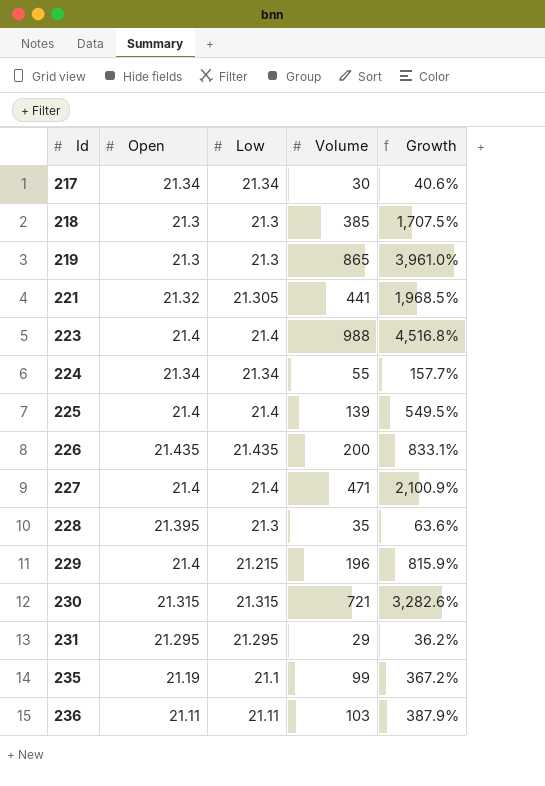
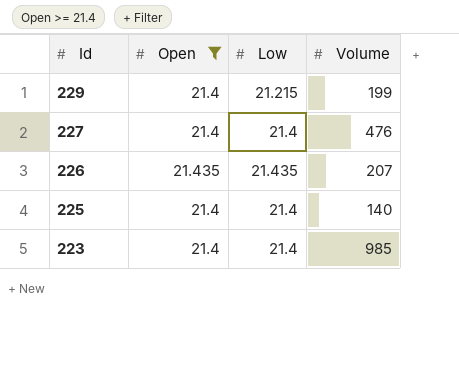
filter: none -> Open >= 21.4
row order: Id ascending -> Id descending
column Growth | formula: ([Volume] - [Open]) / [Open] -> none
229 | Volume: 196 -> 199
227 | Volume: 471 -> 476
226 | Volume: 200 -> 207
225 | Volume: 139 -> 140
223 | Volume: 988 -> 985

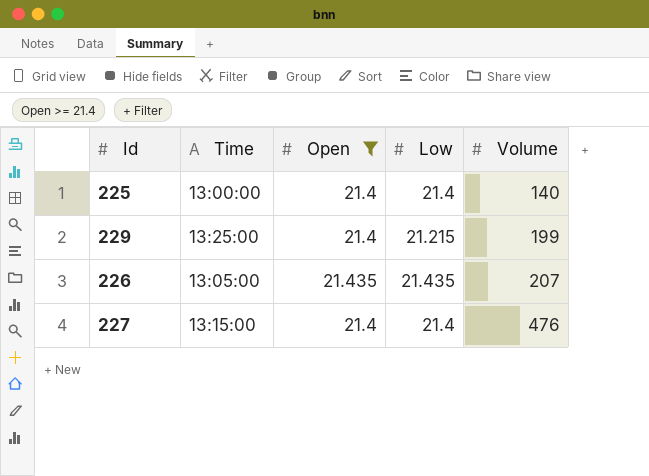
row order: Id descending -> Volume ascending
column Time | position: none -> 2
row 223: 21.4 | 21.4 | 985 -> none

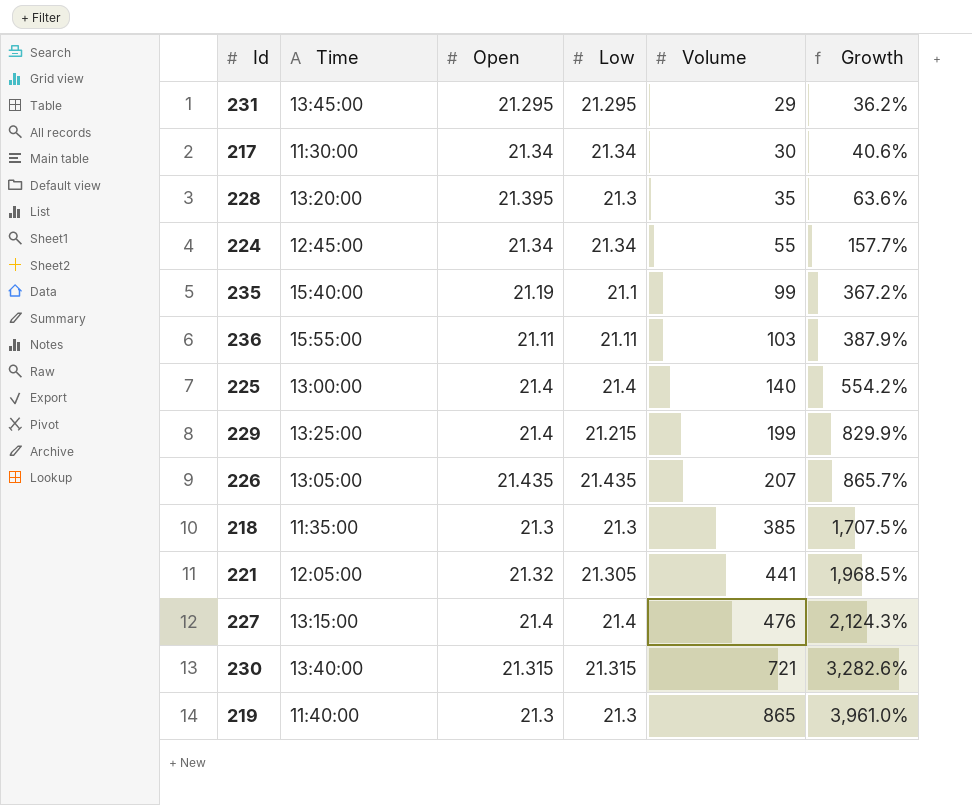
filter: Open >= 21.4 -> none
column Growth | formula: none -> ([Volume] - [Open]) / [Open]

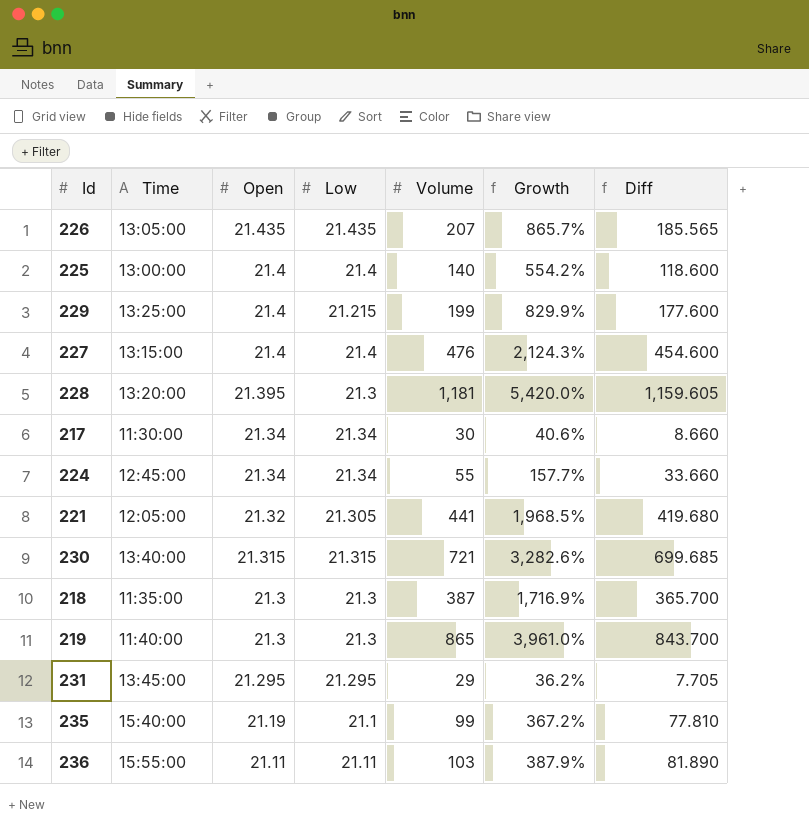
row order: Volume ascending -> Open descending
column Diff | formula: none -> [Volume] - [Open]
228 | Volume: 35 -> 1,181
228 | Growth: 63.6% -> 5,420.0%
218 | Volume: 385 -> 387
218 | Growth: 1,707.5% -> 1,716.9%

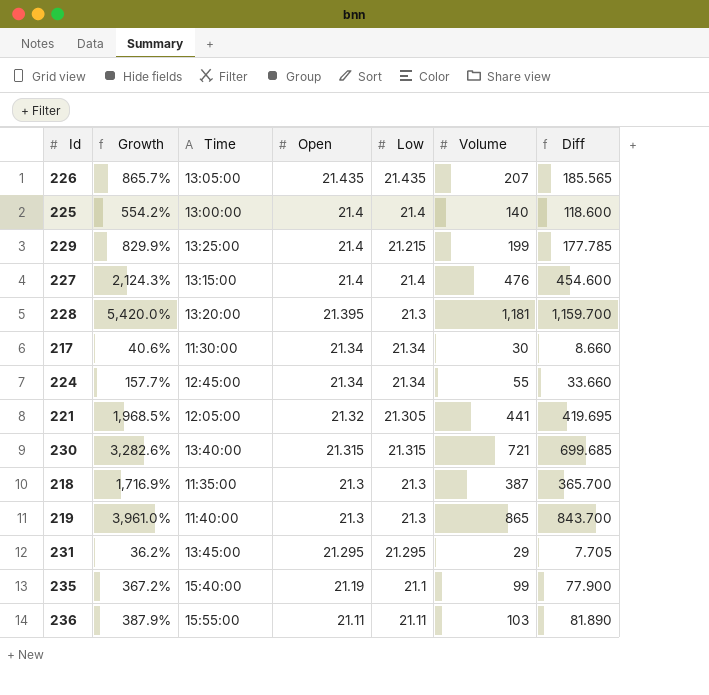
column Growth | position: 6 -> 2
column Diff | formula: [Volume] - [Open] -> [Volume] - [Low]

